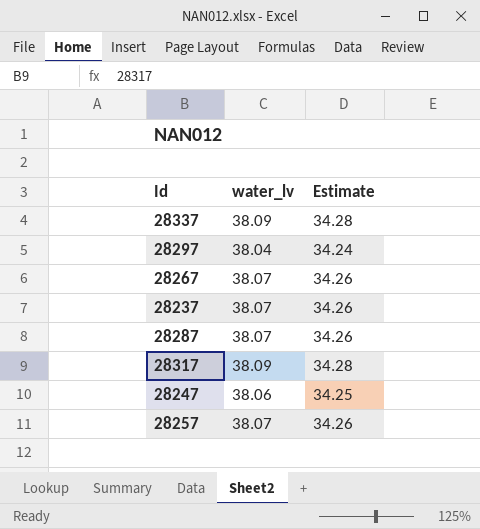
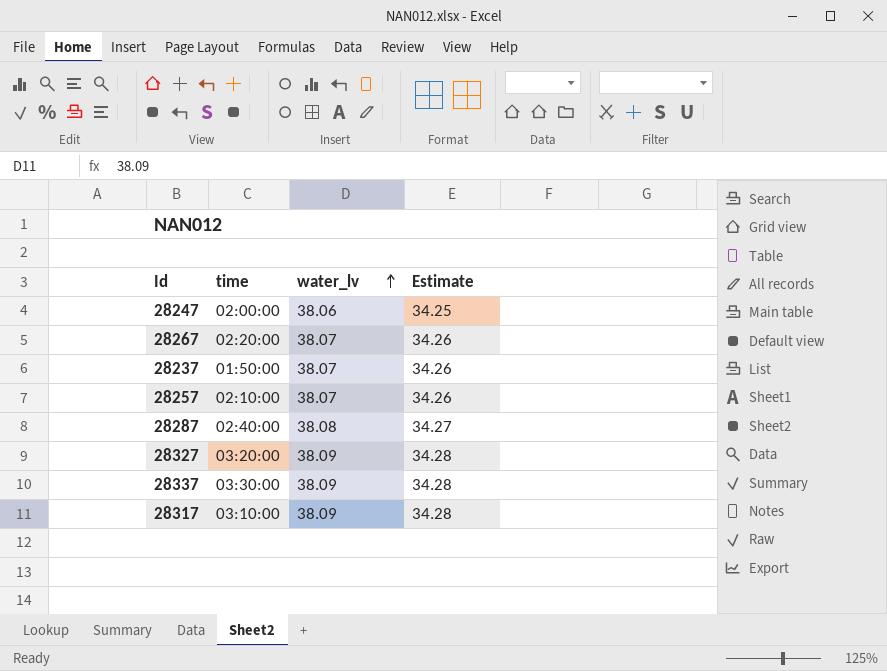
row order: none -> water_lv ascending
column time | position: none -> 2
row 28297: 38.04 | 34.24 -> none
28287 | water_lv: 38.07 -> 38.08
28287 | Estimate: 34.26 -> 34.27
row 28327: none -> 03:20:00 | 38.09 | 34.28

